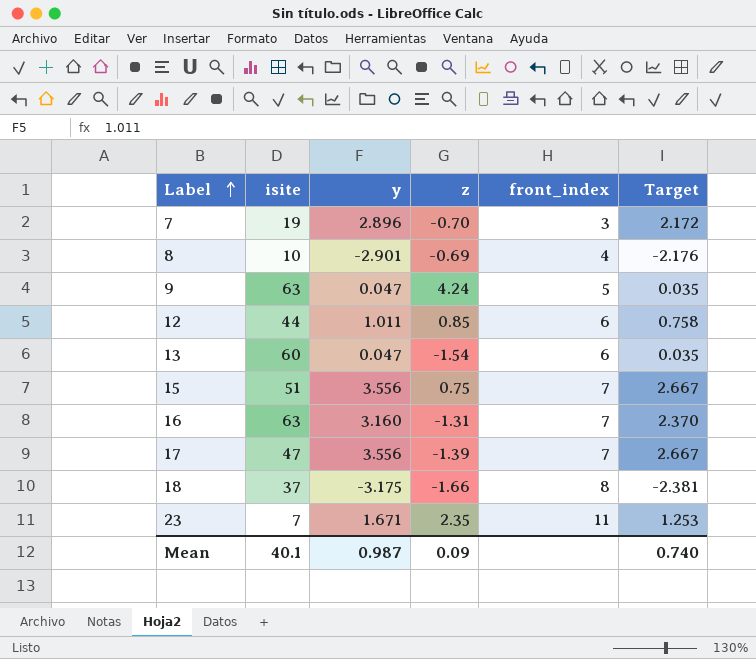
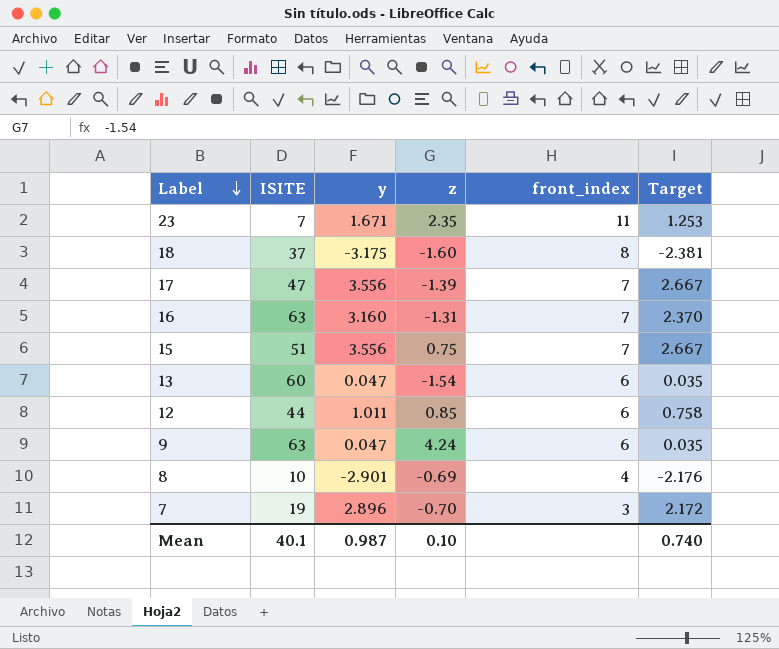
row order: Label ascending -> Label descending
column name: isite -> ISITE
18 | z: -1.66 -> -1.60
9 | front_index: 5 -> 6
Mean | z: 0.09 -> 0.10

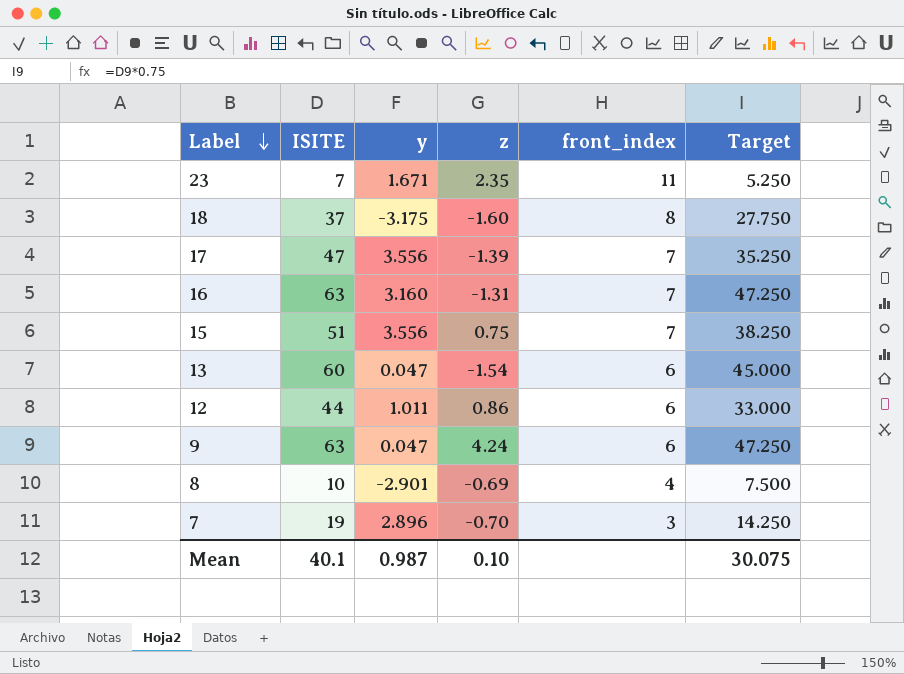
column Target | formula: [y] * 0.75 -> [ISITE] * 0.75
12 | z: 0.85 -> 0.86
Mean | Target: 0.740 -> 30.075

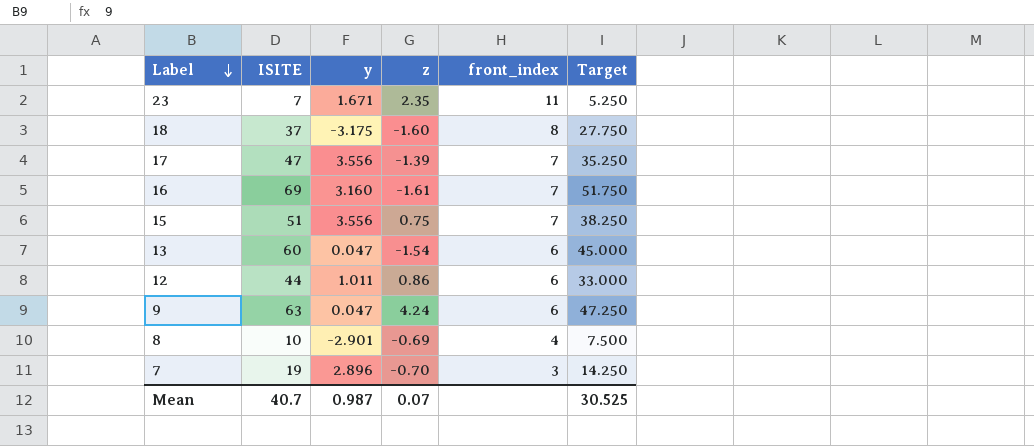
16 | ISITE: 63 -> 69
16 | z: -1.31 -> -1.61
16 | Target: 47.250 -> 51.750
Mean | ISITE: 40.1 -> 40.7
Mean | z: 0.10 -> 0.07
Mean | Target: 30.075 -> 30.525

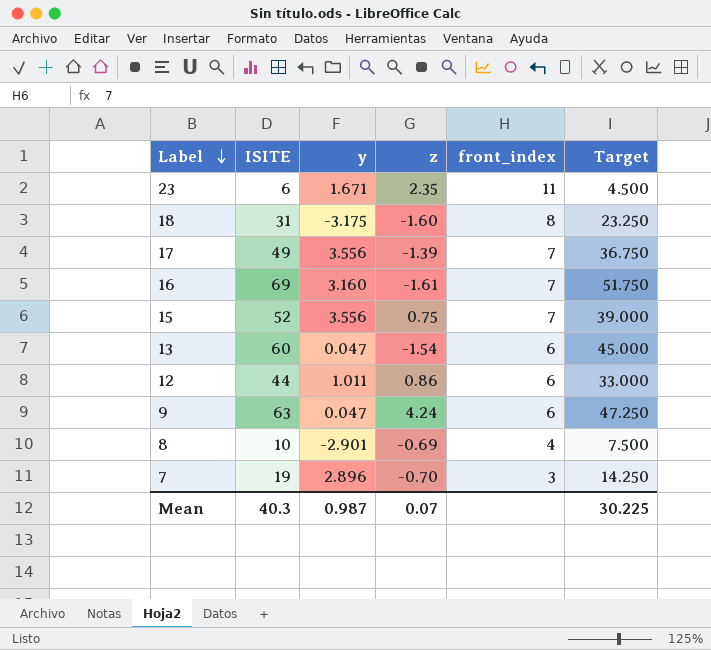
23 | ISITE: 7 -> 6
23 | Target: 5.250 -> 4.500
18 | ISITE: 37 -> 31
18 | Target: 27.750 -> 23.250
17 | ISITE: 47 -> 49
17 | Target: 35.250 -> 36.750
15 | ISITE: 51 -> 52
15 | Target: 38.250 -> 39.000
Mean | ISITE: 40.7 -> 40.3
Mean | Target: 30.525 -> 30.225

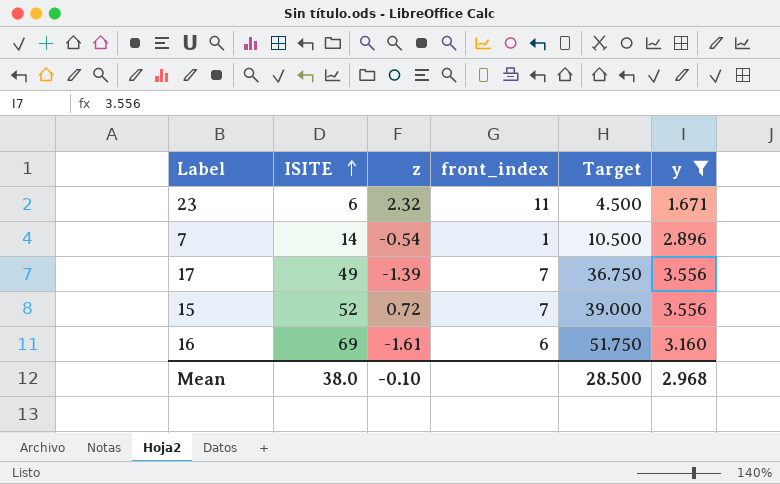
filter: none -> y >= 1.671
row order: Label descending -> ISITE ascending
column y | position: 3 -> 6
23 | z: 2.35 -> 2.32
7 | ISITE: 19 -> 14
7 | z: -0.70 -> -0.54
7 | front_index: 3 -> 1
7 | Target: 14.250 -> 10.500
15 | z: 0.75 -> 0.72
16 | front_index: 7 -> 6
Mean | ISITE: 40.3 -> 38.0
Mean | z: 0.07 -> -0.10
Mean | Target: 30.225 -> 28.500
Mean | y: 0.987 -> 2.968

